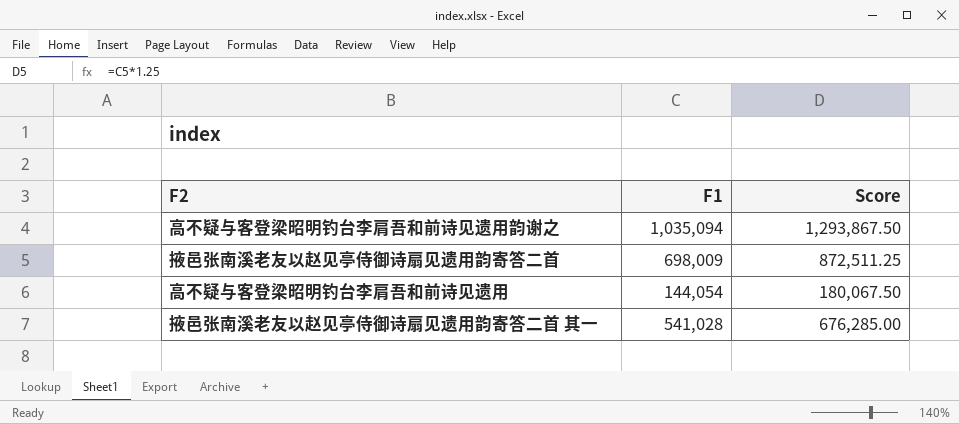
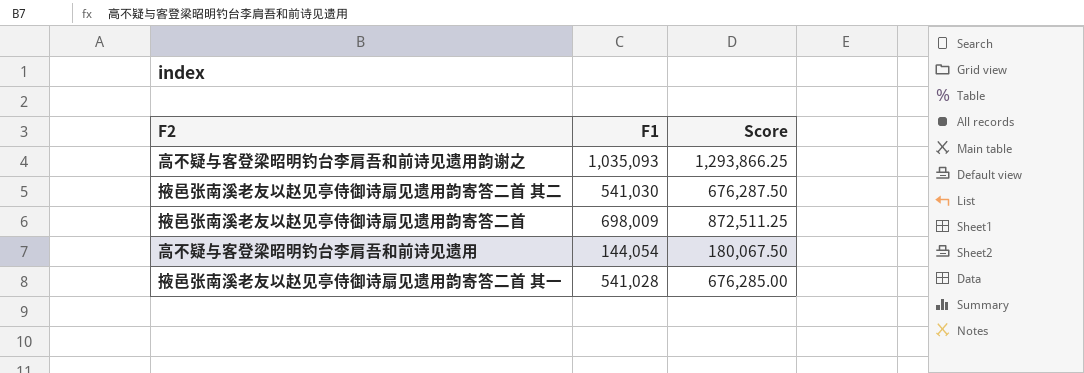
高不疑与客登梁昭明钓台李肩吾和前诗见遗用韵谢之 | F1: 1,035,094 -> 1,035,093
高不疑与客登梁昭明钓台李肩吾和前诗见遗用韵谢之 | Score: 1,293,867.50 -> 1,293,866.25
row 掖邑张南溪老友以赵见亭侍御诗扇见遗用韵寄答二首 其二: none -> 541,030 | 676,287.50

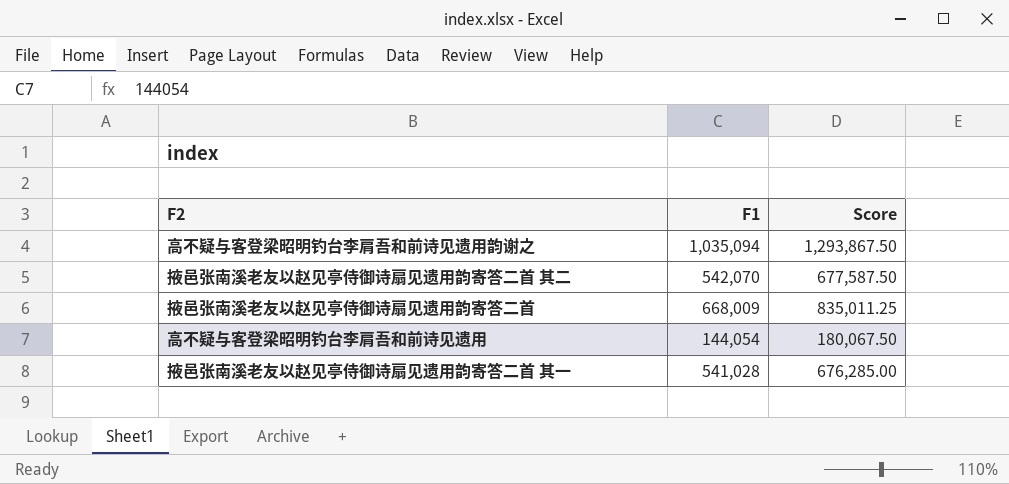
高不疑与客登梁昭明钓台李肩吾和前诗见遗用韵谢之 | F1: 1,035,093 -> 1,035,094
高不疑与客登梁昭明钓台李肩吾和前诗见遗用韵谢之 | Score: 1,293,866.25 -> 1,293,867.50
掖邑张南溪老友以赵见亭侍御诗扇见遗用韵寄答二首 其二 | F1: 541,030 -> 542,070
掖邑张南溪老友以赵见亭侍御诗扇见遗用韵寄答二首 其二 | Score: 676,287.50 -> 677,587.50
掖邑张南溪老友以赵见亭侍御诗扇见遗用韵寄答二首 | F1: 698,009 -> 668,009
掖邑张南溪老友以赵见亭侍御诗扇见遗用韵寄答二首 | Score: 872,511.25 -> 835,011.25

